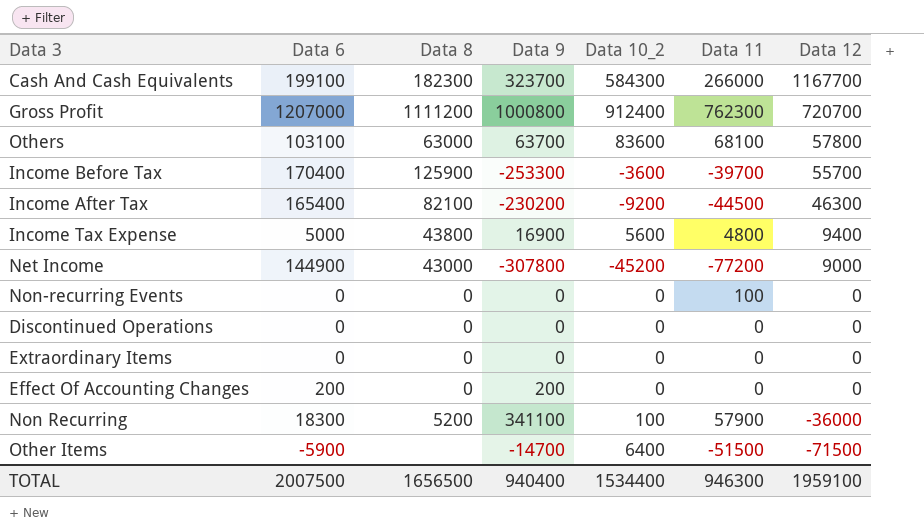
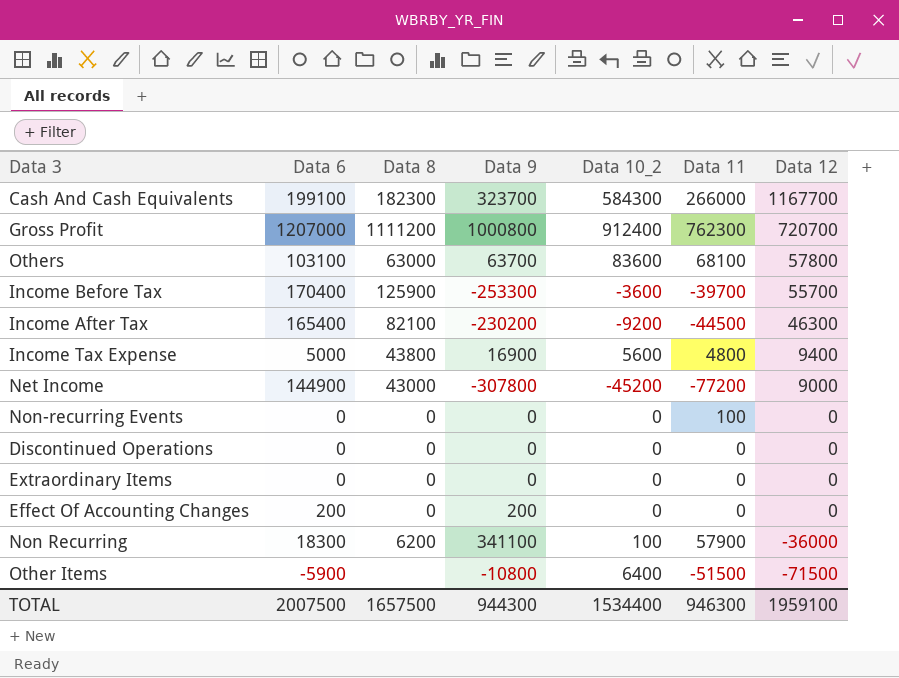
Non Recurring | Data 8: 5200 -> 6200
Other Items | Data 9: -14700 -> -10800
TOTAL | Data 8: 1656500 -> 1657500
TOTAL | Data 9: 940400 -> 944300

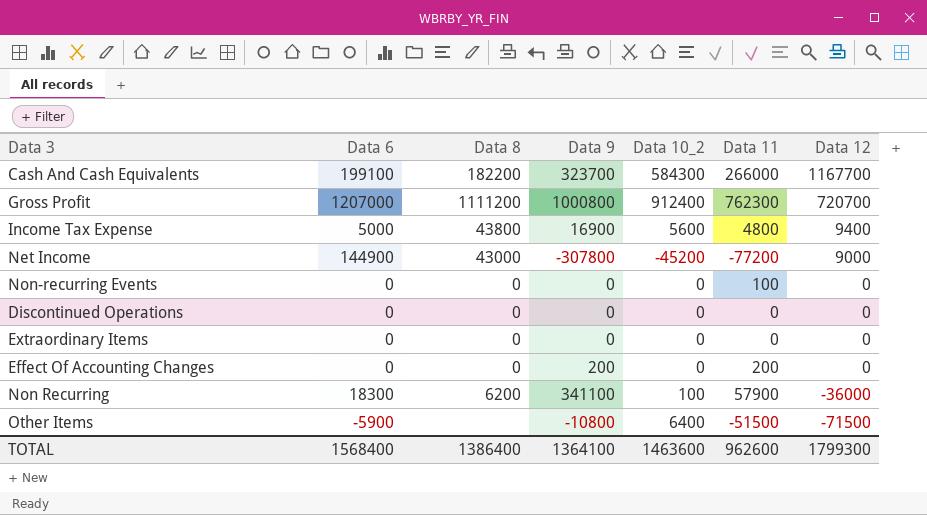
row Others: 103100 | 63000 | 63700 | 83600 | 68100 | 57800 -> none
row Income Before Tax: 170400 | 125900 | -253300 | -3600 | -39700 | 55700 -> none
row Income After Tax: 165400 | 82100 | -230200 | -9200 | -44500 | 46300 -> none
Cash And Cash Equivalents | Data 8: 182300 -> 182200
Effect Of Accounting Changes | Data 6: 200 -> 0
Effect Of Accounting Changes | Data 11: 0 -> 200
TOTAL | Data 6: 2007500 -> 1568400
TOTAL | Data 8: 1657500 -> 1386400
TOTAL | Data 9: 944300 -> 1364100
TOTAL | Data 10_2: 1534400 -> 1463600
TOTAL | Data 11: 946300 -> 962600
TOTAL | Data 12: 1959100 -> 1799300

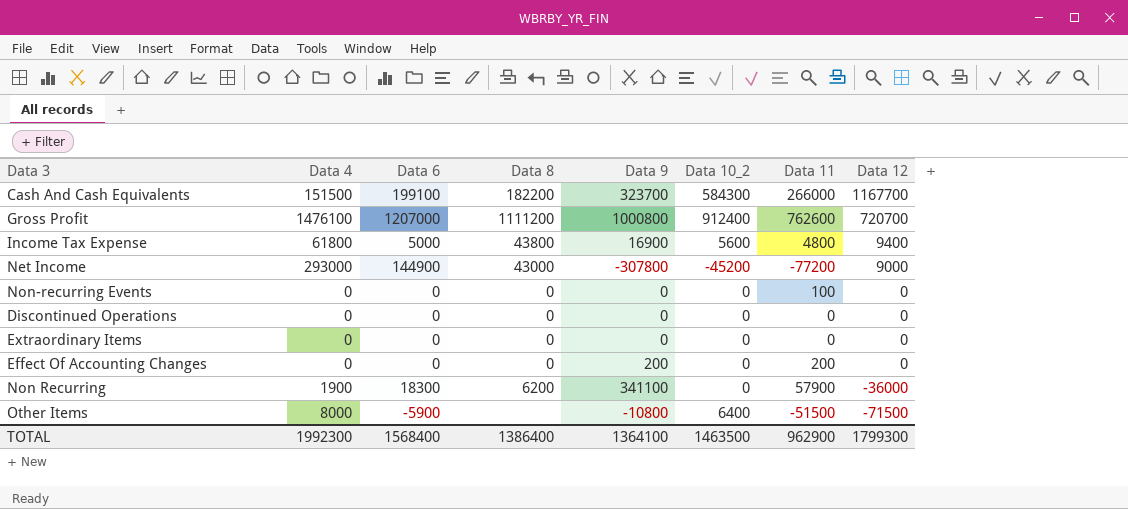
column Data 4 | position: none -> 2
Gross Profit | Data 11: 762300 -> 762600
Non Recurring | Data 10_2: 100 -> 0
TOTAL | Data 10_2: 1463600 -> 1463500
TOTAL | Data 11: 962600 -> 962900

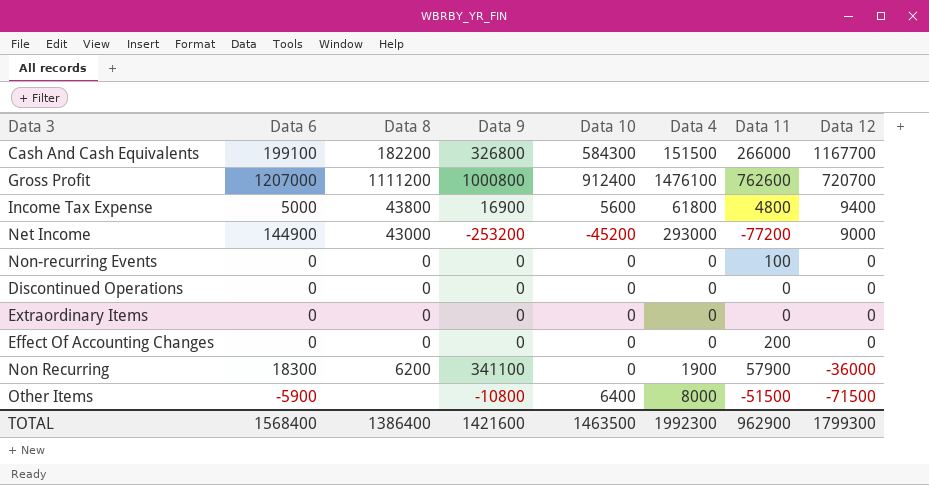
column name: Data 10_2 -> Data 10
column Data 4 | position: 2 -> 6
Cash And Cash Equivalents | Data 9: 323700 -> 326800
Net Income | Data 9: -307800 -> -253200
Effect Of Accounting Changes | Data 9: 200 -> 0
TOTAL | Data 9: 1364100 -> 1421600

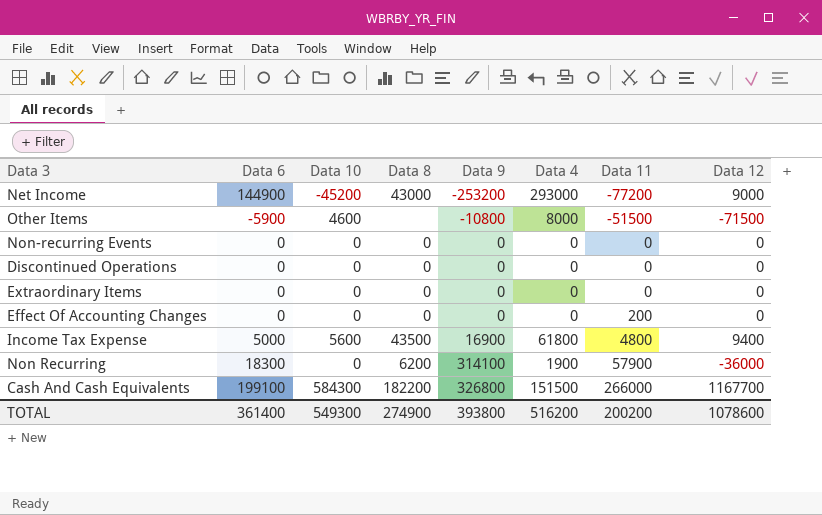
row order: Data 12 descending -> Data 9 ascending
column Data 10 | position: 5 -> 3
row Gross Profit: 1207000 | 1111200 | 1000800 | 912400 | 1476100 | 762600 | 720700 -> none
Other Items | Data 10: 6400 -> 4600
Non-recurring Events | Data 11: 100 -> 0
Income Tax Expense | Data 8: 43800 -> 43500
Non Recurring | Data 9: 341100 -> 314100
TOTAL | Data 6: 1568400 -> 361400
TOTAL | Data 10: 1463500 -> 549300
TOTAL | Data 8: 1386400 -> 274900
TOTAL | Data 9: 1421600 -> 393800
TOTAL | Data 4: 1992300 -> 516200
TOTAL | Data 11: 962900 -> 200200
TOTAL | Data 12: 1799300 -> 1078600

